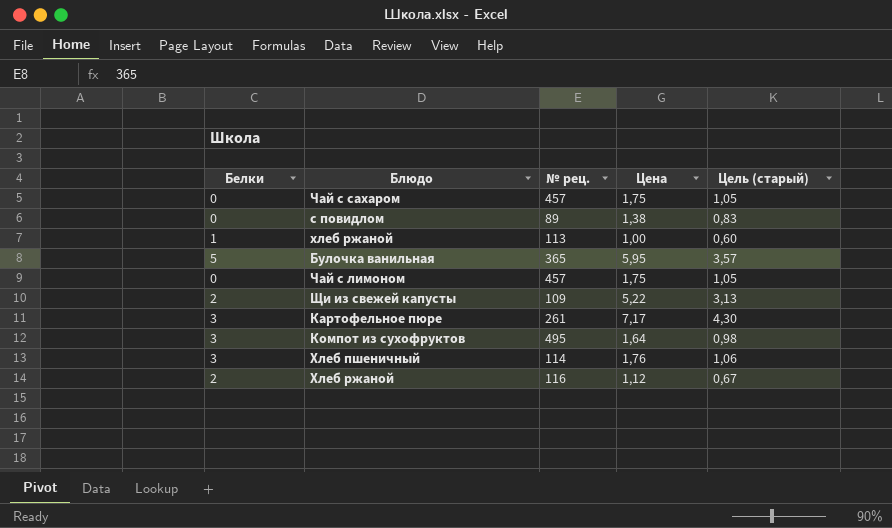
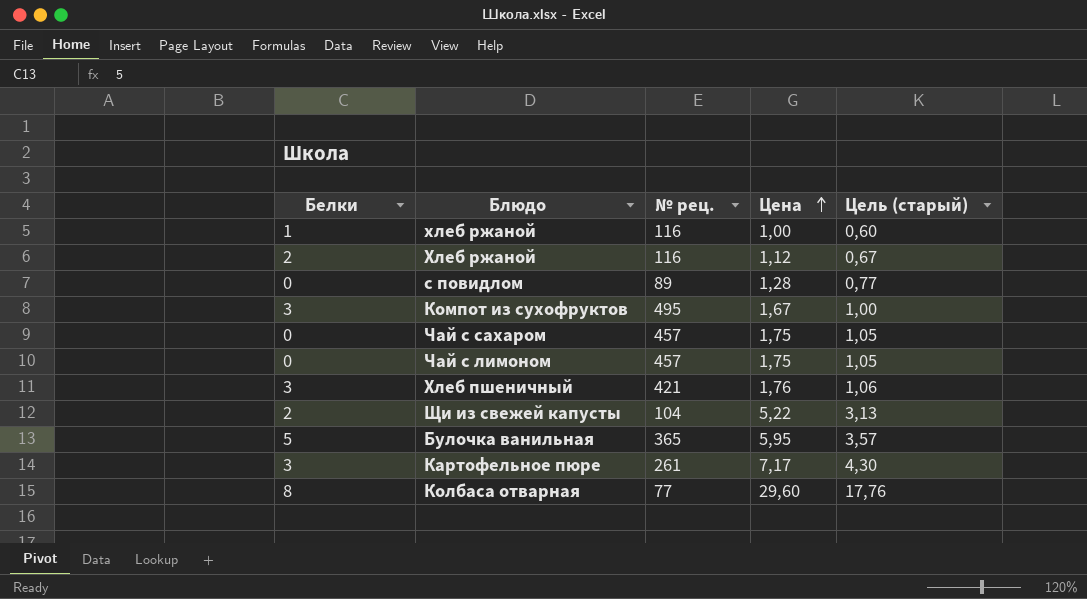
row order: none -> Цена ascending
хлеб ржаной | № рец.: 113 -> 116
с повидлом | Цена: 1,38 -> 1,28
с повидлом | Цель (старый): 0,83 -> 0,77
Компот из сухофруктов | Цена: 1,64 -> 1,67
Компот из сухофруктов | Цель (старый): 0,98 -> 1,00
Хлеб пшеничный | № рец.: 114 -> 421
Щи из свежей капусты | № рец.: 109 -> 104
row Колбаса отварная: none -> 8 | 77 | 29,60 | 17,76

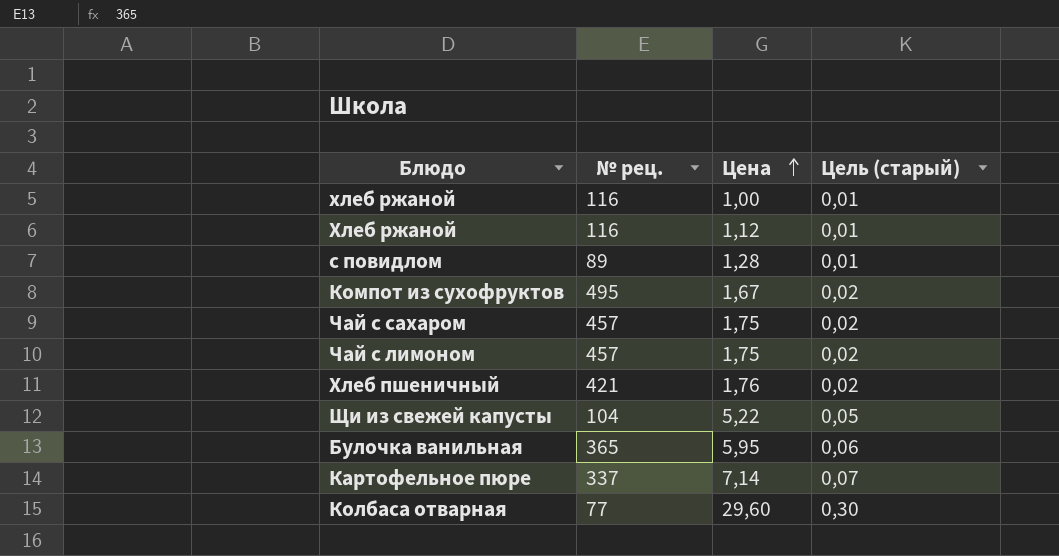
column Белки | position: 1 -> none
column Цель (старый) | formula: [Цена] * 0,6 -> [Цена] * 0,01
Картофельное пюре | № рец.: 261 -> 337
Картофельное пюре | Цена: 7,17 -> 7,14

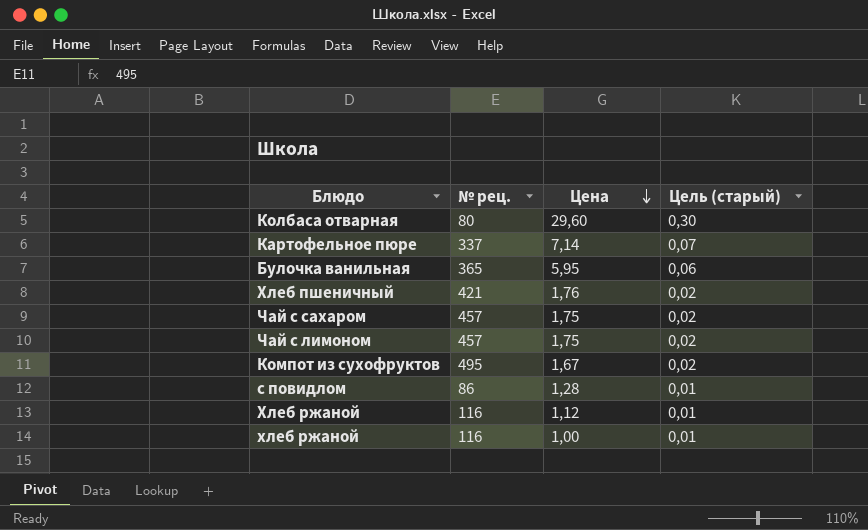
row order: Цена ascending -> Цена descending
row Щи из свежей капусты: 104 | 5,22 | 0,05 -> none
Колбаса отварная | № рец.: 77 -> 80
с повидлом | № рец.: 89 -> 86

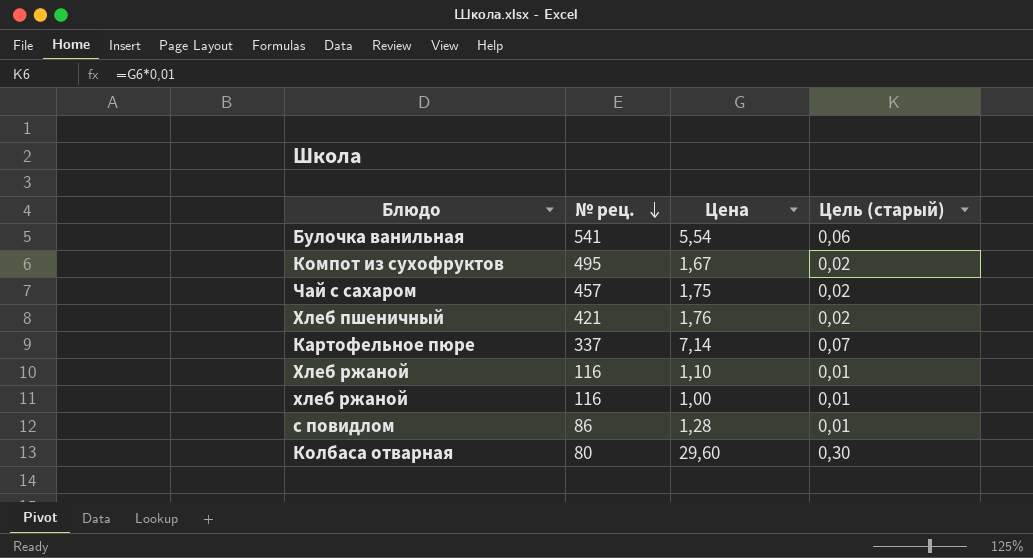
row order: Цена descending -> № рец. descending
row Чай с лимоном: 457 | 1,75 | 0,02 -> none
Булочка ванильная | № рец.: 365 -> 541
Булочка ванильная | Цена: 5,95 -> 5,54
Хлеб ржаной | Цена: 1,12 -> 1,10

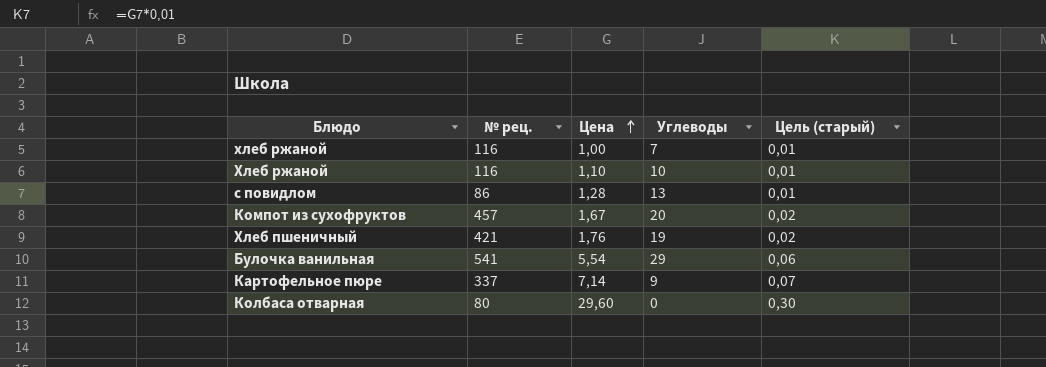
row order: № рец. descending -> Цена ascending
column Углеводы | position: none -> 4
row Чай с сахаром: 457 | 1,75 | 0,02 -> none
Компот из сухофруктов | № рец.: 495 -> 457

